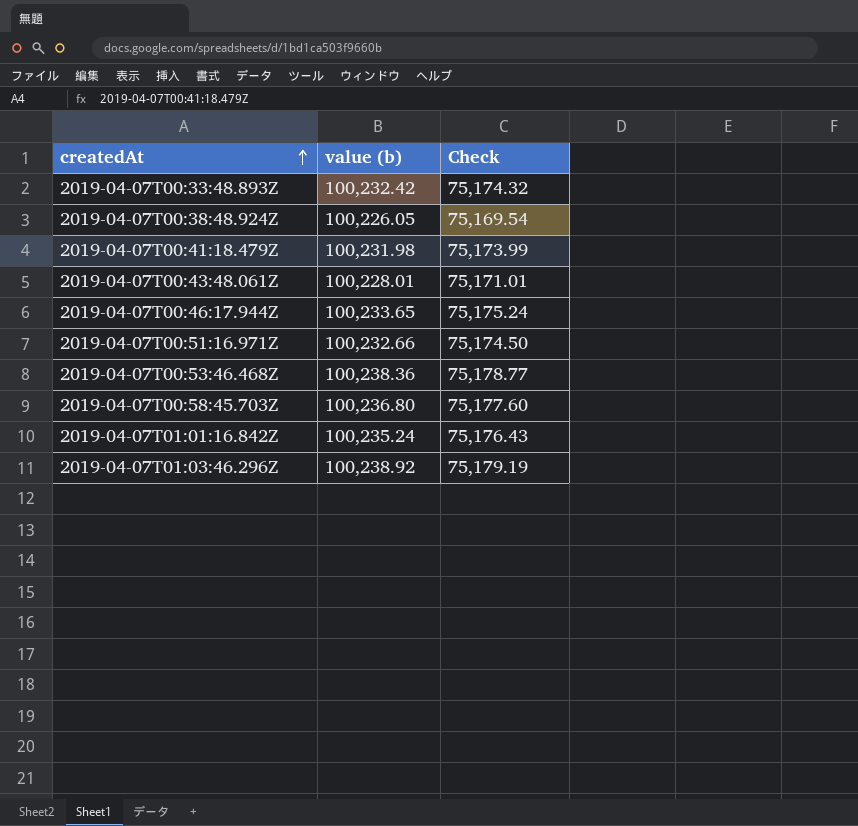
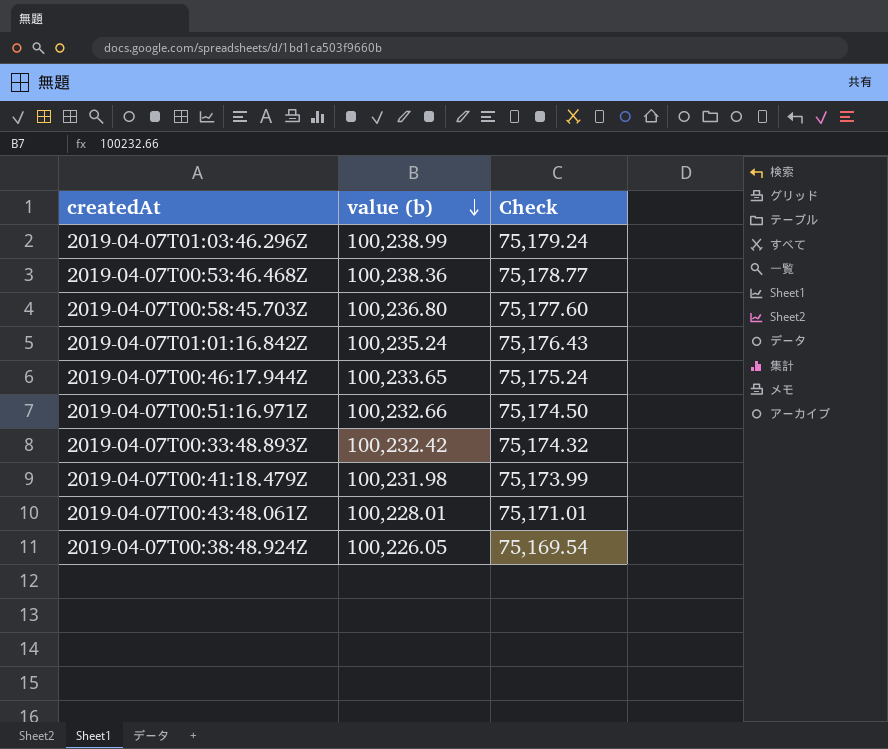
row order: createdAt ascending -> value (b) descending
2019-04-07T01:03:46.296Z | value (b): 100,238.92 -> 100,238.99
2019-04-07T01:03:46.296Z | Check: 75,179.19 -> 75,179.24

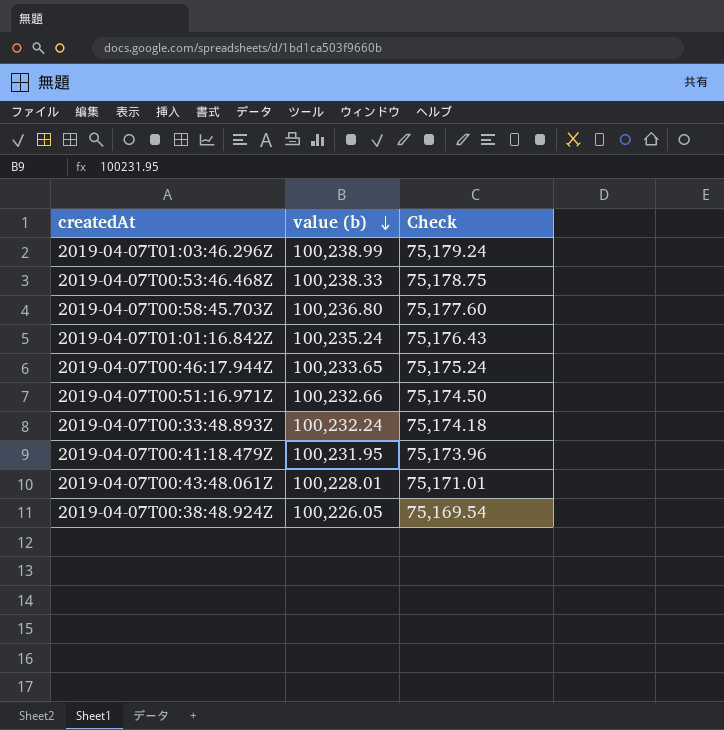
2019-04-07T00:53:46.468Z | value (b): 100,238.36 -> 100,238.33
2019-04-07T00:53:46.468Z | Check: 75,178.77 -> 75,178.75
2019-04-07T00:33:48.893Z | value (b): 100,232.42 -> 100,232.24
2019-04-07T00:33:48.893Z | Check: 75,174.32 -> 75,174.18
2019-04-07T00:41:18.479Z | value (b): 100,231.98 -> 100,231.95
2019-04-07T00:41:18.479Z | Check: 75,173.99 -> 75,173.96

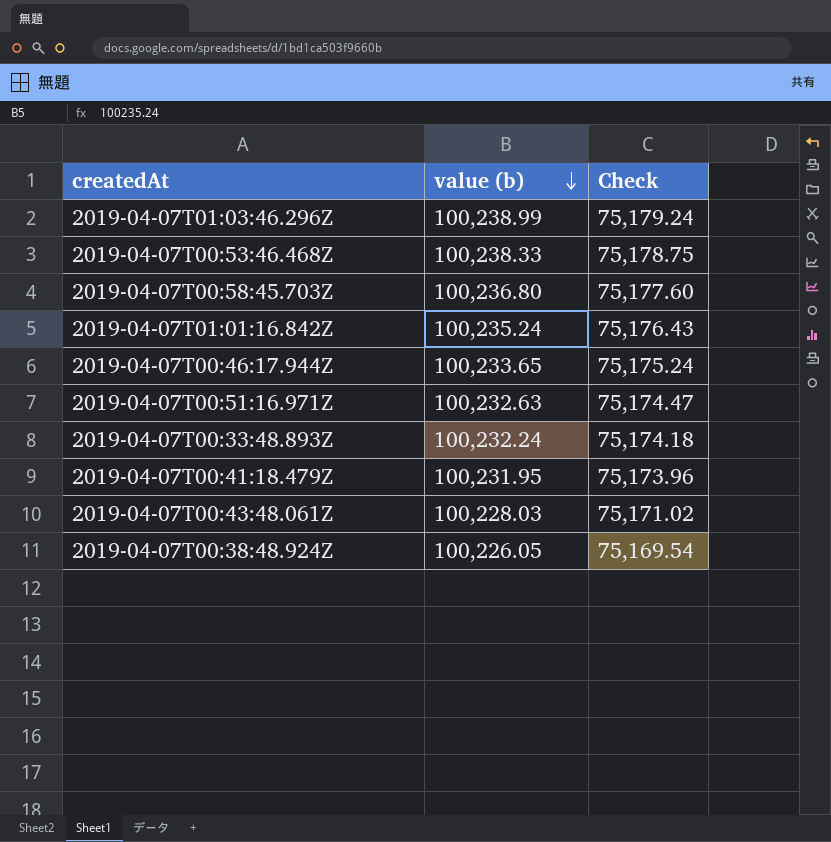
2019-04-07T00:51:16.971Z | value (b): 100,232.66 -> 100,232.63
2019-04-07T00:51:16.971Z | Check: 75,174.50 -> 75,174.47
2019-04-07T00:43:48.061Z | value (b): 100,228.01 -> 100,228.03
2019-04-07T00:43:48.061Z | Check: 75,171.01 -> 75,171.02

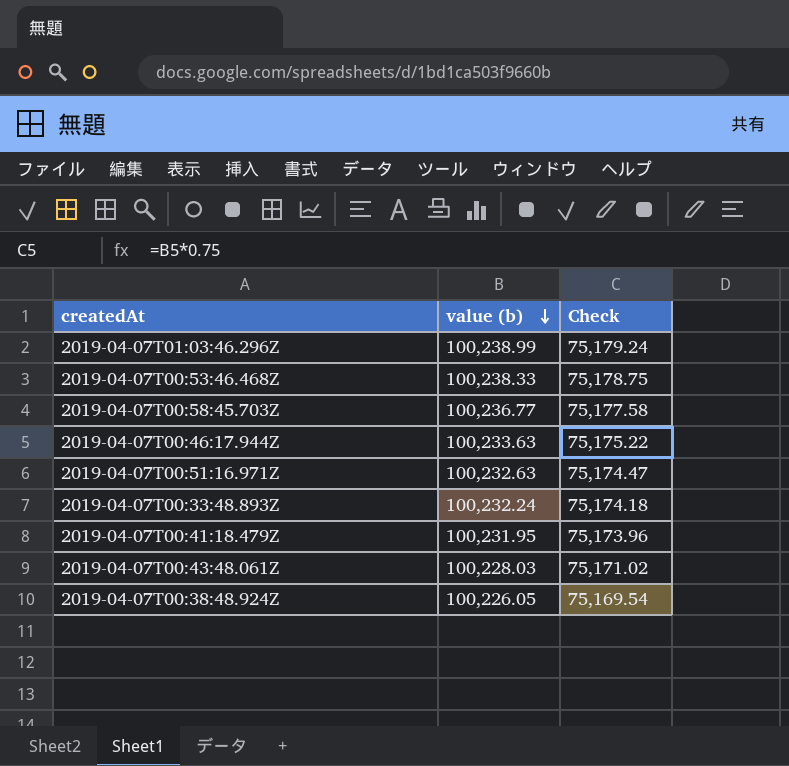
row 2019-04-07T01:01:16.842Z: 100,235.24 | 75,176.43 -> none
2019-04-07T00:58:45.703Z | value (b): 100,236.80 -> 100,236.77
2019-04-07T00:58:45.703Z | Check: 75,177.60 -> 75,177.58
2019-04-07T00:46:17.944Z | value (b): 100,233.65 -> 100,233.63
2019-04-07T00:46:17.944Z | Check: 75,175.24 -> 75,175.22

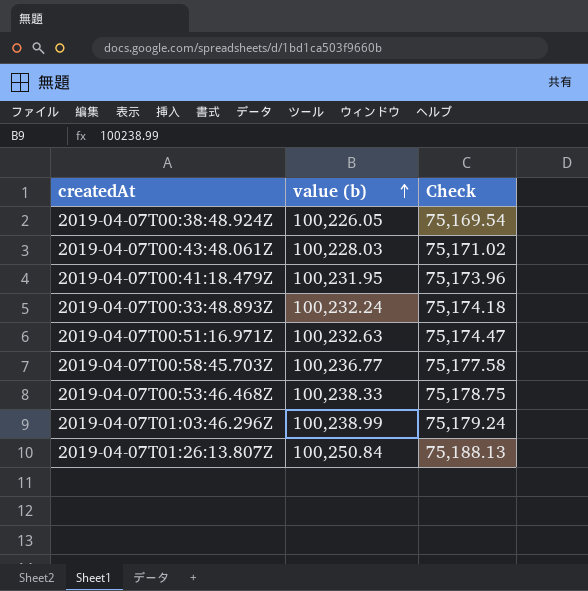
row order: value (b) descending -> value (b) ascending
row 2019-04-07T00:46:17.944Z: 100,233.63 | 75,175.22 -> none
row 2019-04-07T01:26:13.807Z: none -> 100,250.84 | 75,188.13

